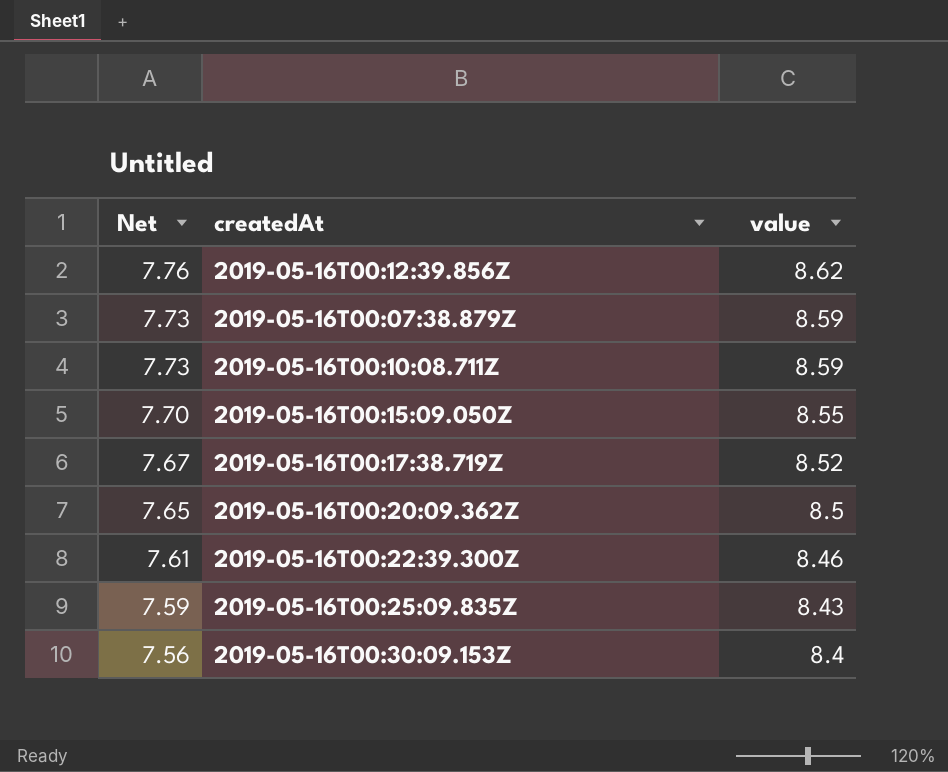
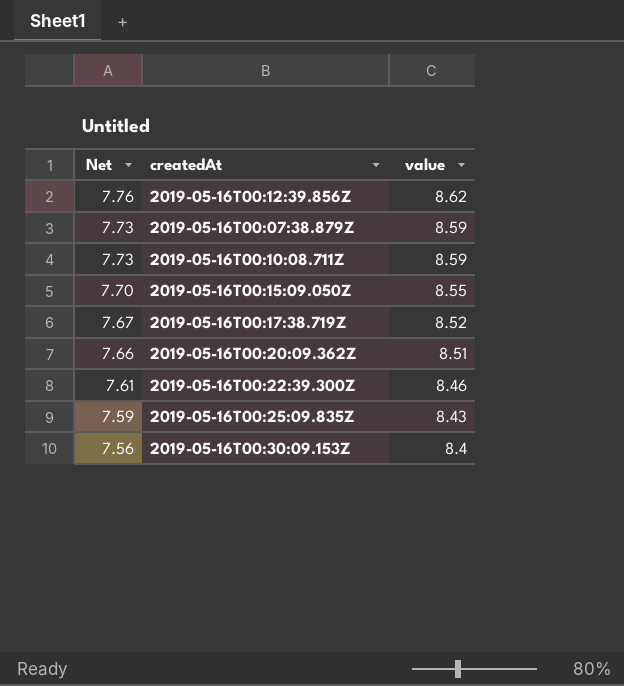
2019-05-16T00:20:09.362Z | Net: 7.65 -> 7.66
2019-05-16T00:20:09.362Z | value: 8.5 -> 8.51

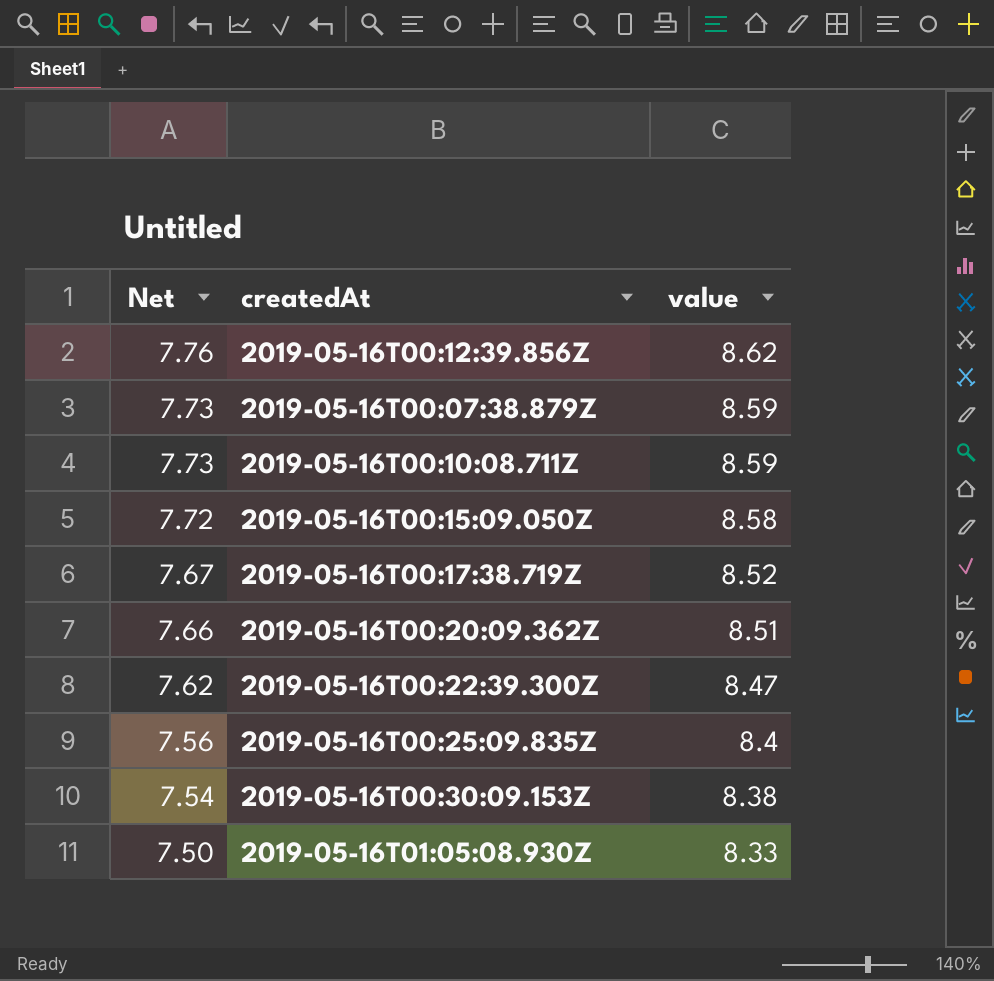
2019-05-16T00:15:09.050Z | Net: 7.70 -> 7.72
2019-05-16T00:15:09.050Z | value: 8.55 -> 8.58
2019-05-16T00:22:39.300Z | Net: 7.61 -> 7.62
2019-05-16T00:22:39.300Z | value: 8.46 -> 8.47
2019-05-16T00:25:09.835Z | Net: 7.59 -> 7.56
2019-05-16T00:25:09.835Z | value: 8.43 -> 8.4
2019-05-16T00:30:09.153Z | Net: 7.56 -> 7.54
2019-05-16T00:30:09.153Z | value: 8.4 -> 8.38
row 2019-05-16T01:05:08.930Z: none -> 7.50 | 8.33

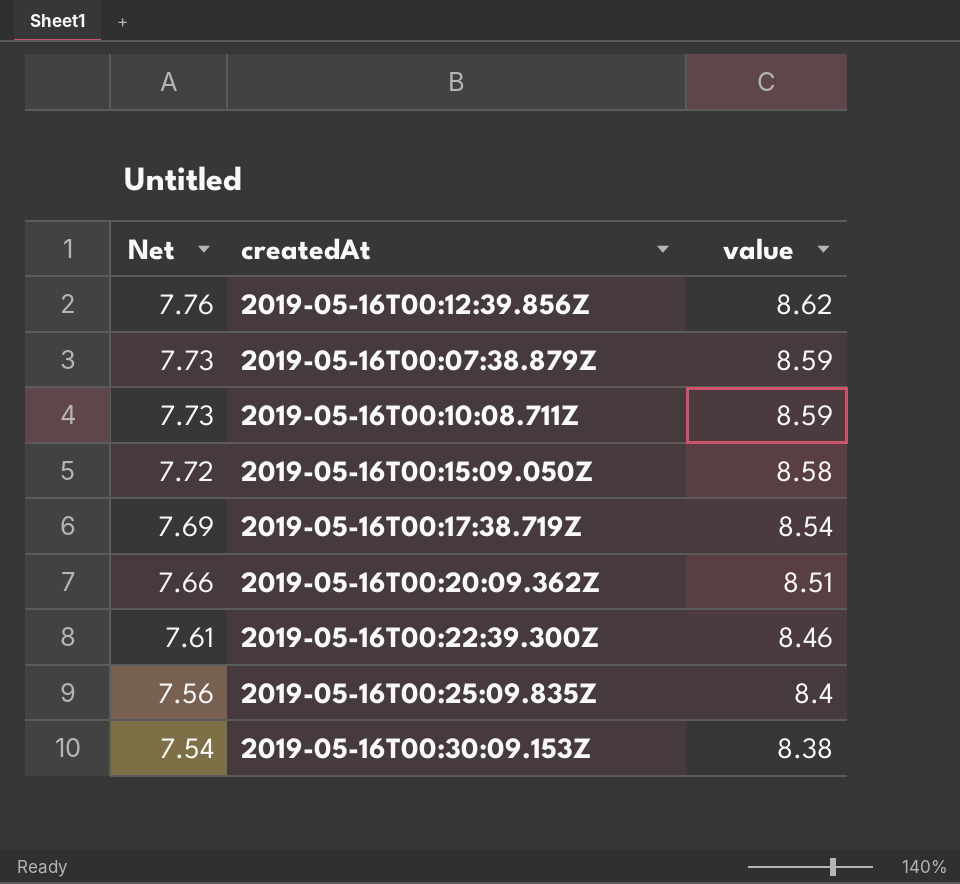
row 2019-05-16T01:05:08.930Z: 7.50 | 8.33 -> none
2019-05-16T00:17:38.719Z | Net: 7.67 -> 7.69
2019-05-16T00:17:38.719Z | value: 8.52 -> 8.54
2019-05-16T00:22:39.300Z | Net: 7.62 -> 7.61
2019-05-16T00:22:39.300Z | value: 8.47 -> 8.46

